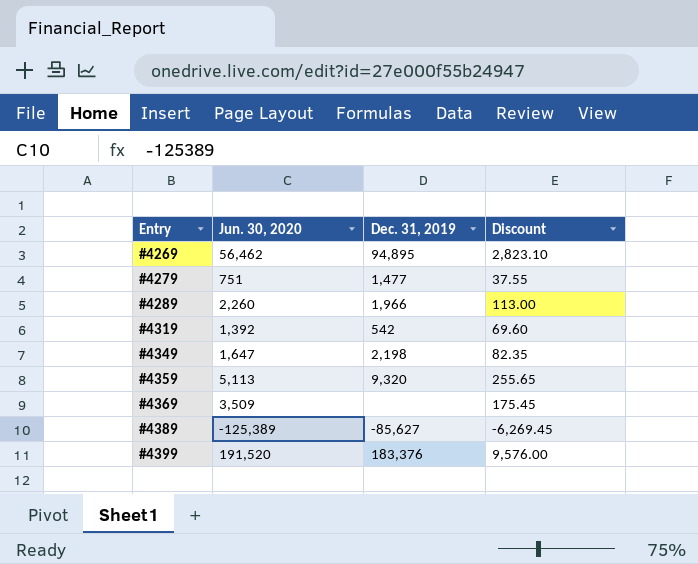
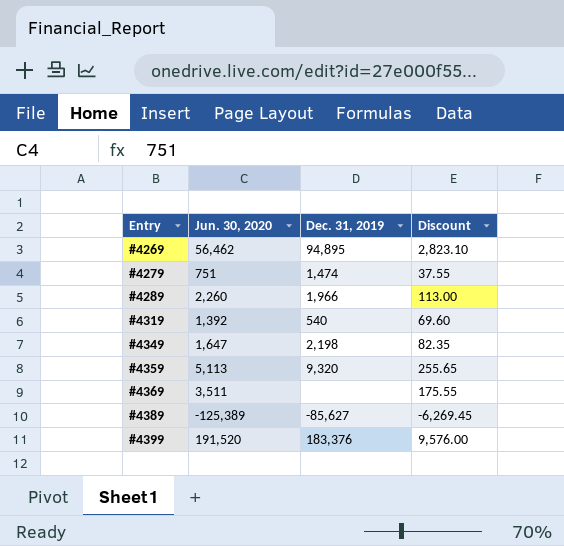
#4279 | Dec. 31, 2019: 1,477 -> 1,474
#4319 | Dec. 31, 2019: 542 -> 540
#4369 | Jun. 30, 2020: 3,509 -> 3,511
#4369 | Discount: 175.45 -> 175.55

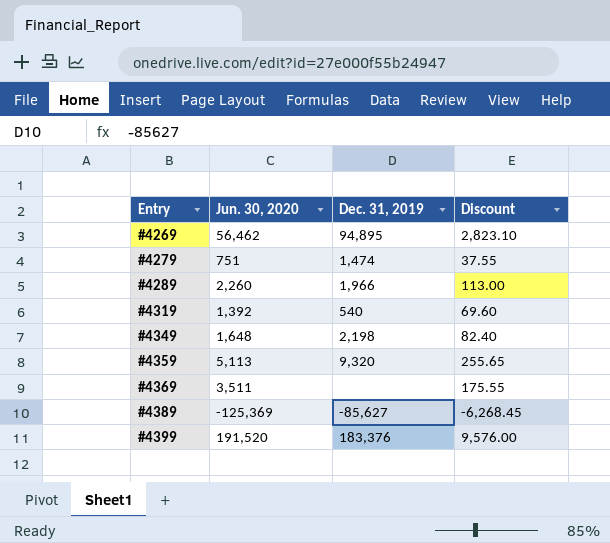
#4349 | Jun. 30, 2020: 1,647 -> 1,648
#4349 | Discount: 82.35 -> 82.40
#4389 | Jun. 30, 2020: -125,389 -> -125,369
#4389 | Discount: -6,269.45 -> -6,268.45

